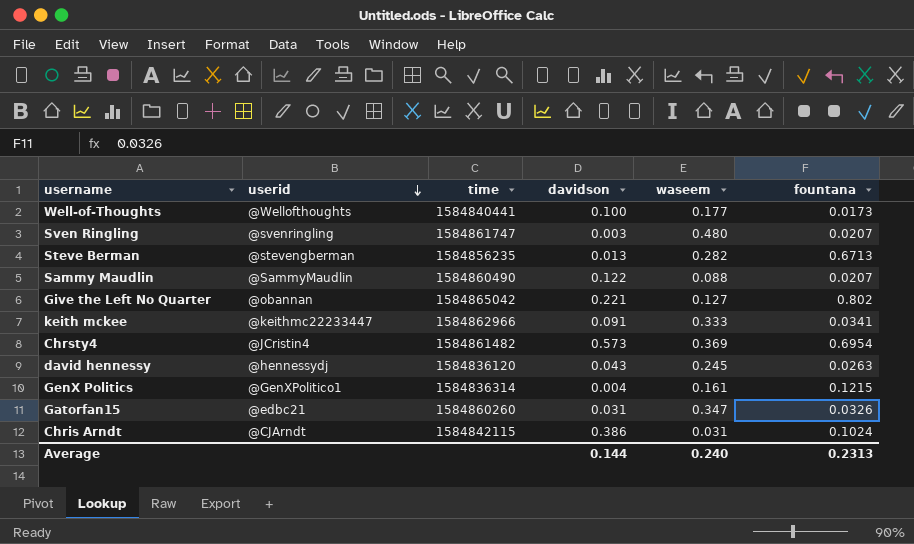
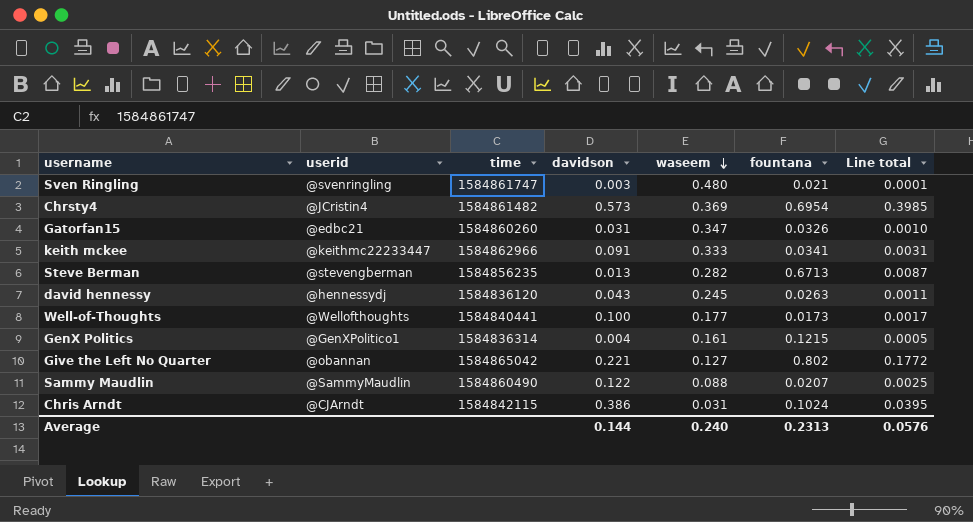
row order: userid descending -> waseem descending
column Line total | formula: none -> [davidson] * [fountana]
Sven Ringling | fountana: 0.0207 -> 0.021

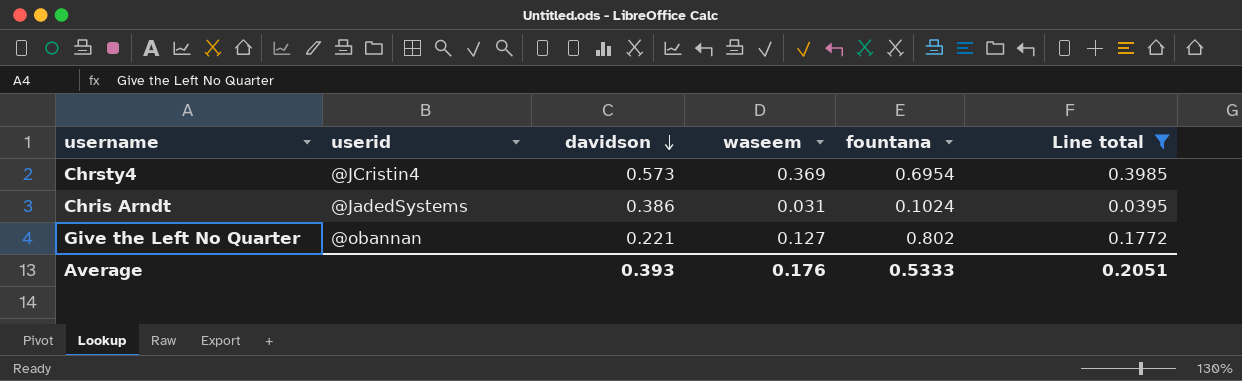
filter: none -> Line total >= 0.0395
row order: waseem descending -> davidson descending
column time | position: 3 -> none
Chris Arndt | userid: @CJArndt -> @JadedSystems
Average | davidson: 0.144 -> 0.393
Average | waseem: 0.240 -> 0.176
Average | fountana: 0.2313 -> 0.5333
Average | Line total: 0.0576 -> 0.2051

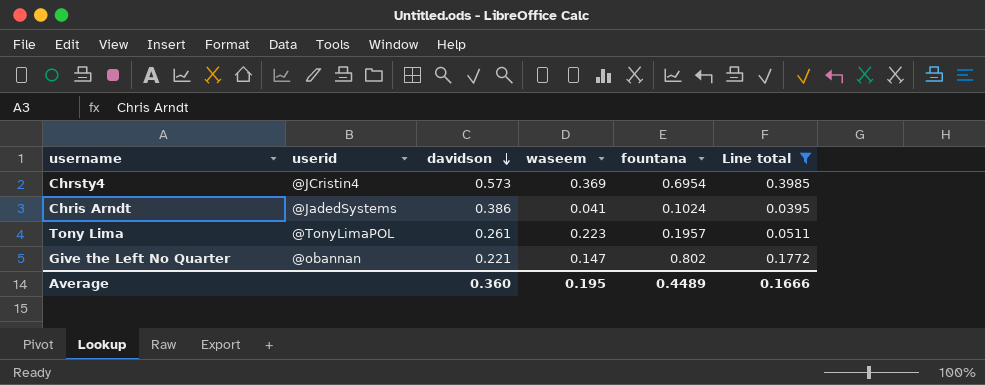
Chris Arndt | waseem: 0.031 -> 0.041
row Tony Lima: none -> @TonyLimaPOL | 0.261 | 0.223 | 0.1957 | 0.0511
Give the Left No Quarter | waseem: 0.127 -> 0.147
Average | davidson: 0.393 -> 0.360
Average | waseem: 0.176 -> 0.195
Average | fountana: 0.5333 -> 0.4489
Average | Line total: 0.2051 -> 0.1666

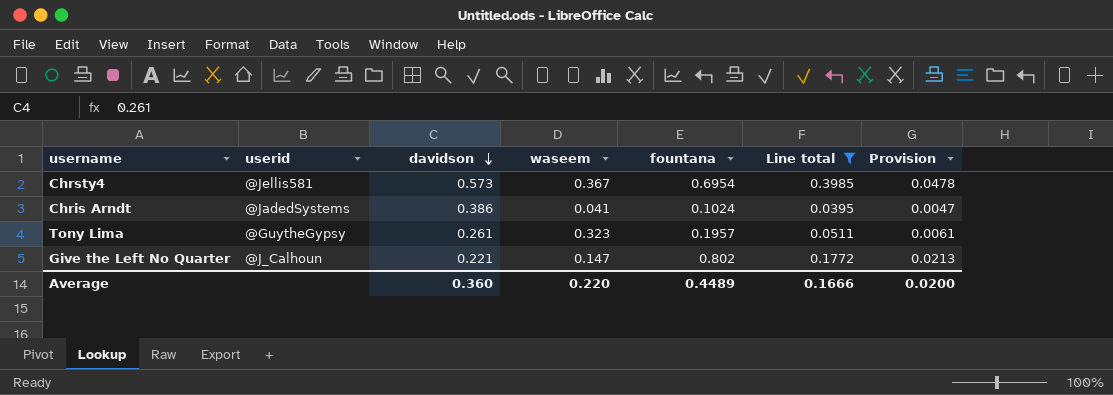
column Provision | formula: none -> [Line total] * 0.12
Chrsty4 | userid: @JCristin4 -> @Jellis581
Chrsty4 | waseem: 0.369 -> 0.367
Tony Lima | userid: @TonyLimaPOL -> @GuytheGypsy
Tony Lima | waseem: 0.223 -> 0.323
Give the Left No Quarter | userid: @obannan -> @J_Calhoun
Average | waseem: 0.195 -> 0.220

